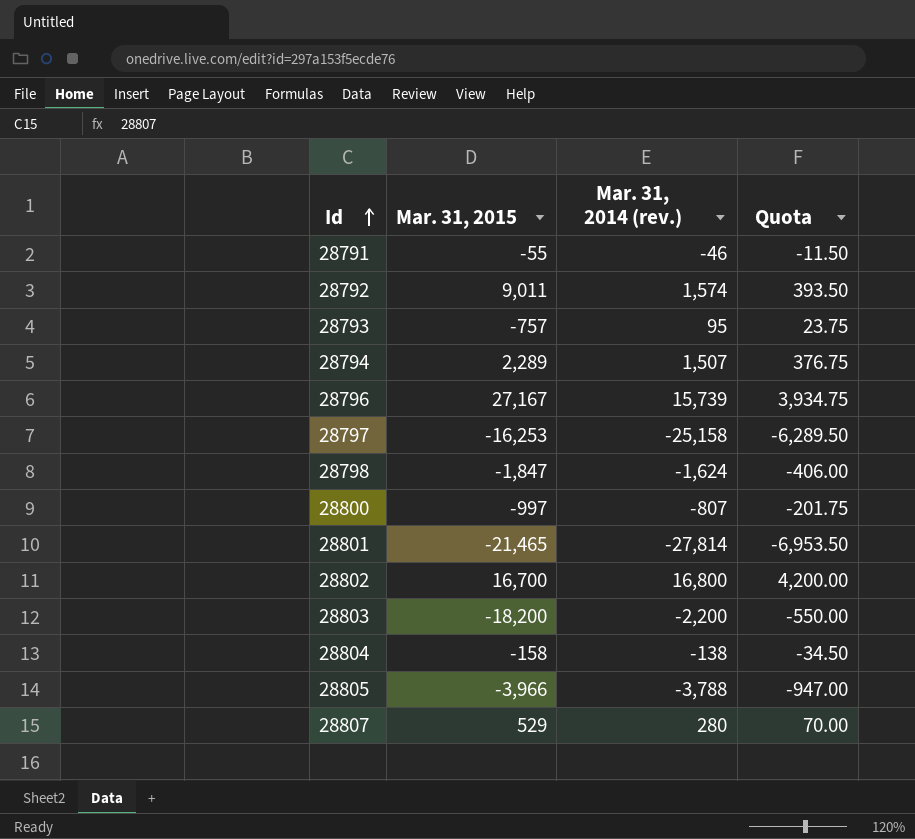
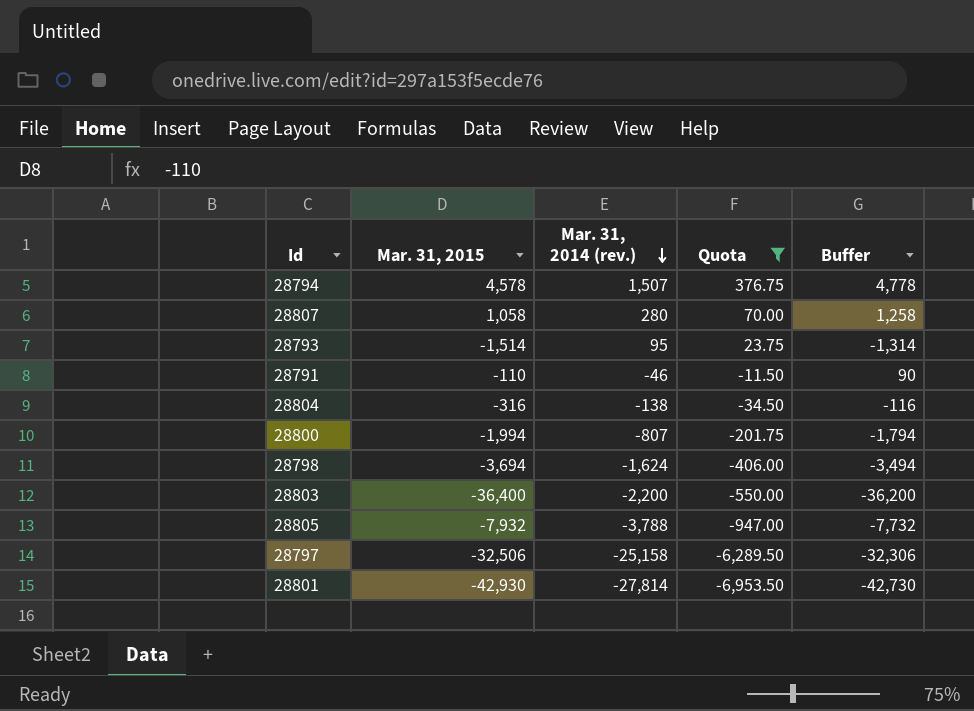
filter: none -> Quota <= 376.75
row order: Id ascending -> Mar. 31, 2014 (rev.) descending
column Buffer | formula: none -> [Mar. 31, 2015] + 200
28794 | Mar. 31, 2015: 2,289 -> 4,578
28807 | Mar. 31, 2015: 529 -> 1,058
28793 | Mar. 31, 2015: -757 -> -1,514
28791 | Mar. 31, 2015: -55 -> -110
28804 | Mar. 31, 2015: -158 -> -316
28800 | Mar. 31, 2015: -997 -> -1,994
28798 | Mar. 31, 2015: -1,847 -> -3,694
28803 | Mar. 31, 2015: -18,200 -> -36,400
28805 | Mar. 31, 2015: -3,966 -> -7,932
28797 | Mar. 31, 2015: -16,253 -> -32,506
28801 | Mar. 31, 2015: -21,465 -> -42,930

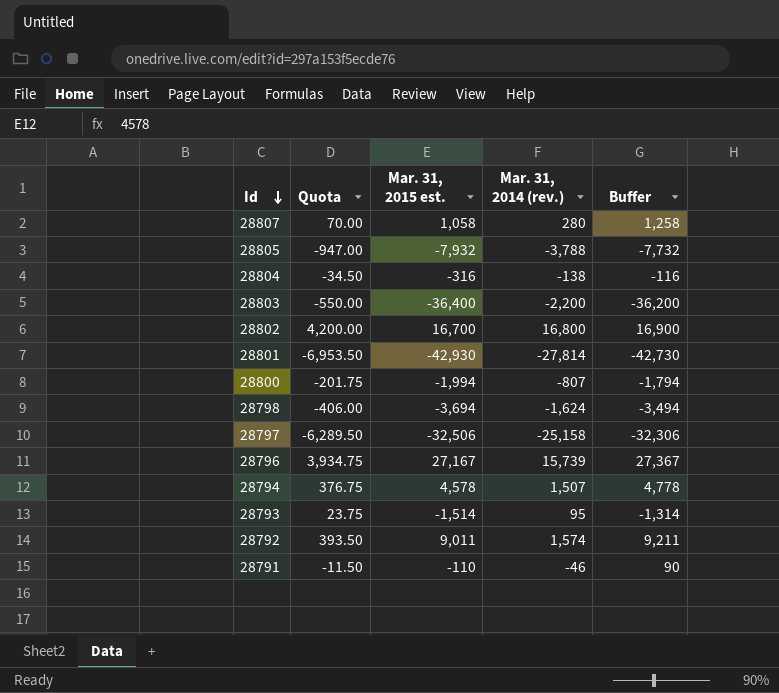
filter: Quota <= 376.75 -> none
row order: Mar. 31, 2014 (rev.) descending -> Id descending
column Quota | position: 4 -> 2
column name: Mar. 31, 2015 -> Mar. 31, 2015 est.

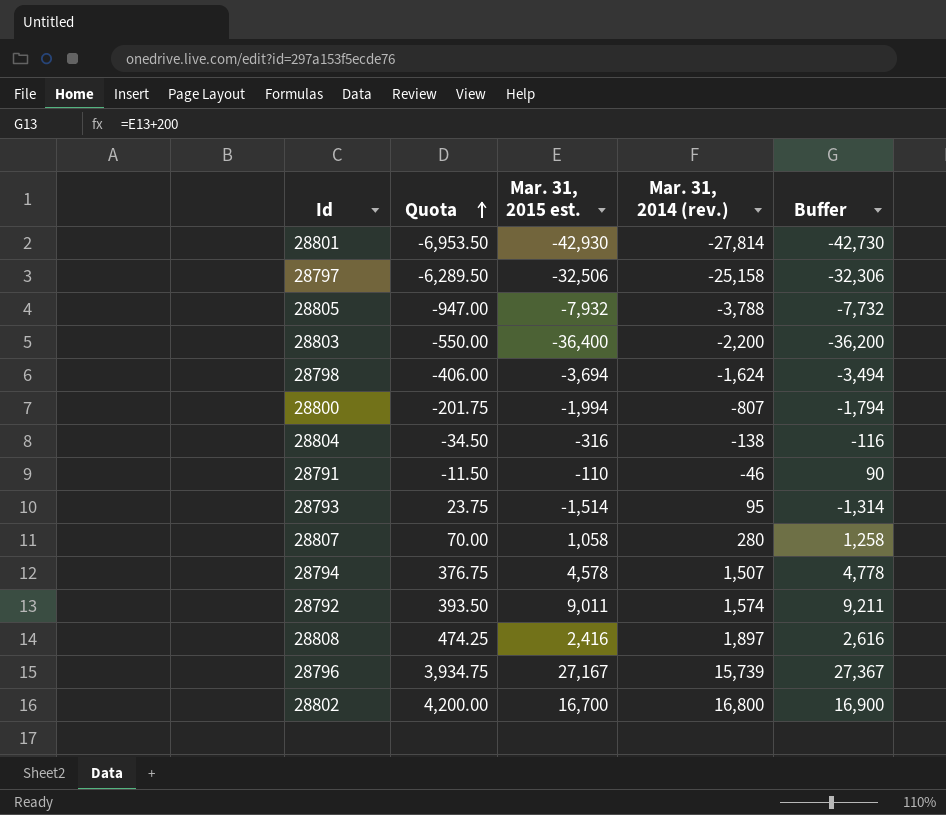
row order: Id descending -> Quota ascending
row 28808: none -> 474.25 | 2,416 | 1,897 | 2,616

